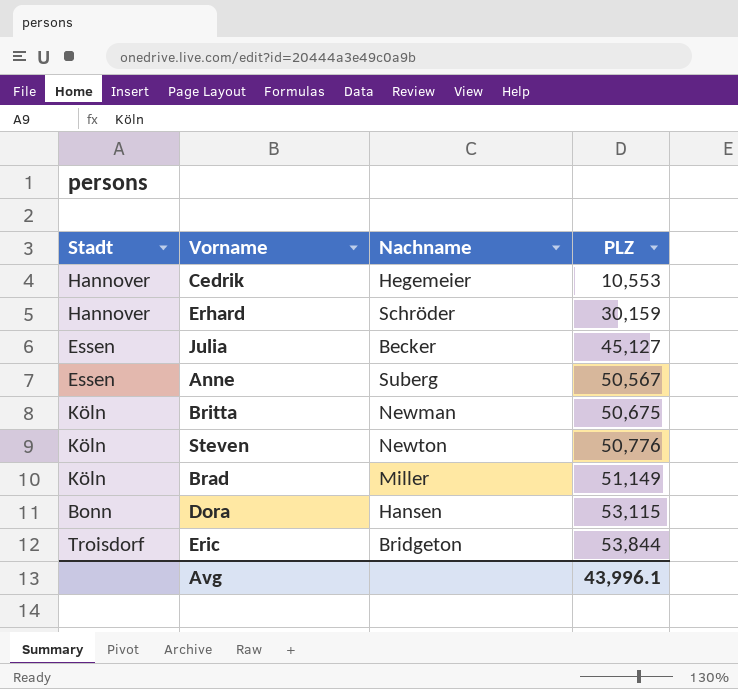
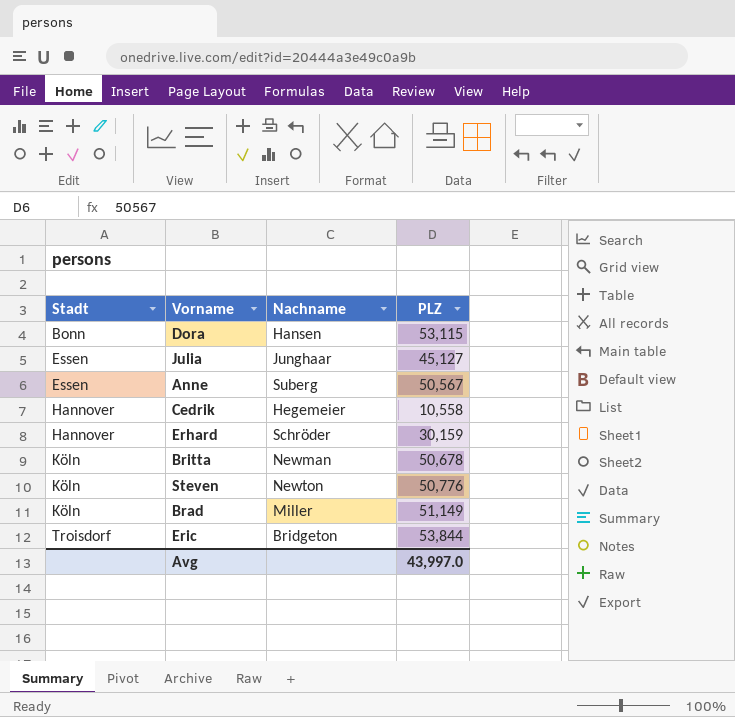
row order: PLZ ascending -> Stadt ascending
Julia | Nachname: Becker -> Junghaar
Cedrik | PLZ: 10,553 -> 10,558
Britta | PLZ: 50,675 -> 50,678
Avg | PLZ: 43,996.1 -> 43,997.0

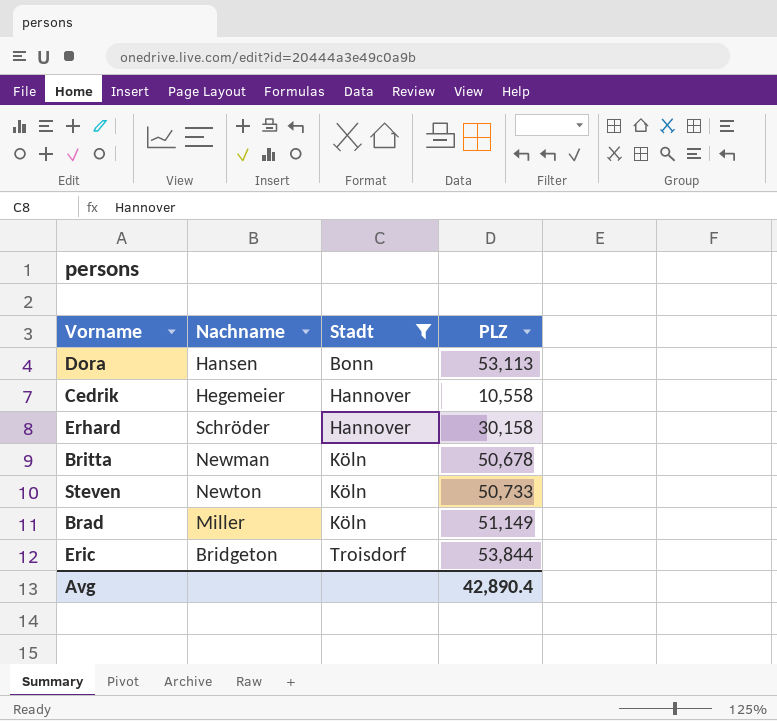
filter: none -> Stadt != Essen
column Stadt | position: 1 -> 3
Dora | PLZ: 53,115 -> 53,113
Erhard | PLZ: 30,159 -> 30,158
Steven | PLZ: 50,776 -> 50,733
Avg | PLZ: 43,997.0 -> 42,890.4

